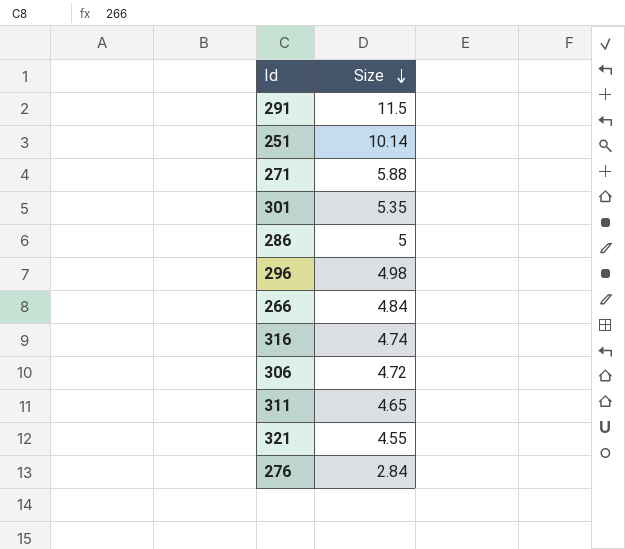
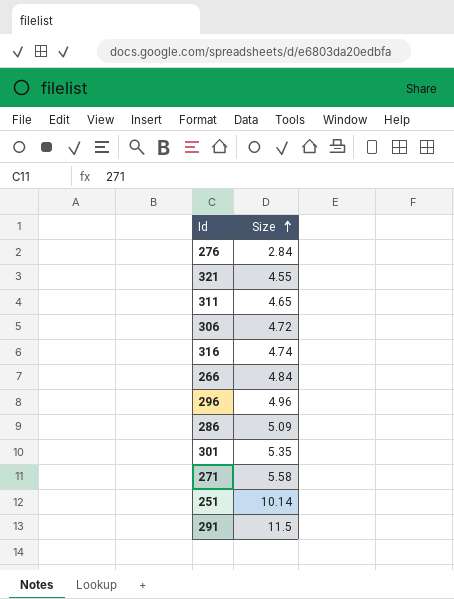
row order: Size descending -> Size ascending
296 | Size: 4.98 -> 4.96
286 | Size: 5 -> 5.09
271 | Size: 5.88 -> 5.58

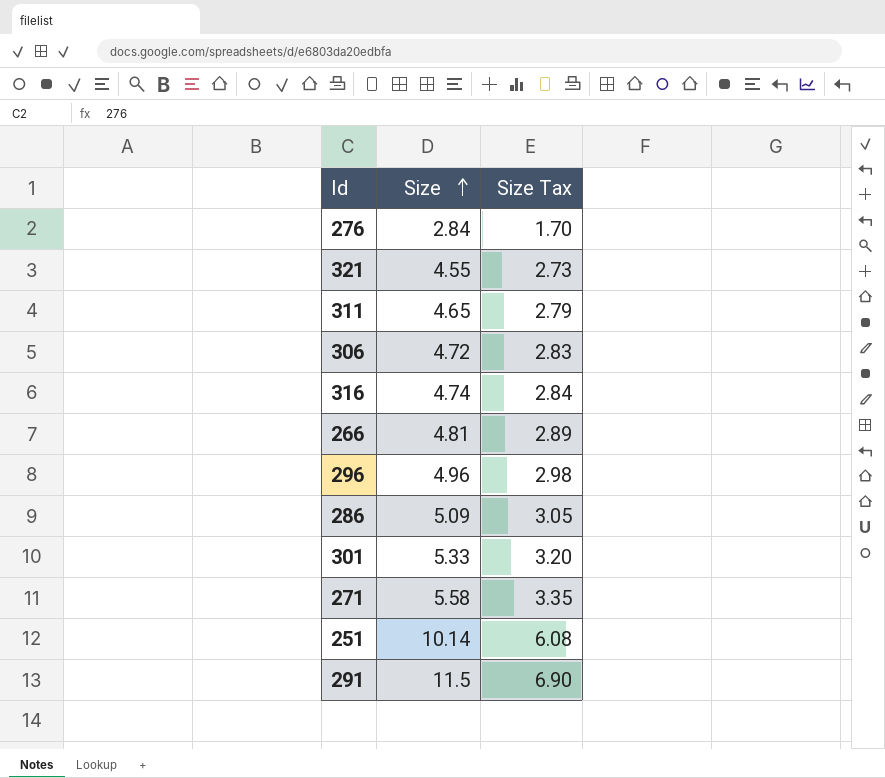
column Size Tax | formula: none -> [Size] * 0.6
266 | Size: 4.84 -> 4.81
301 | Size: 5.35 -> 5.33

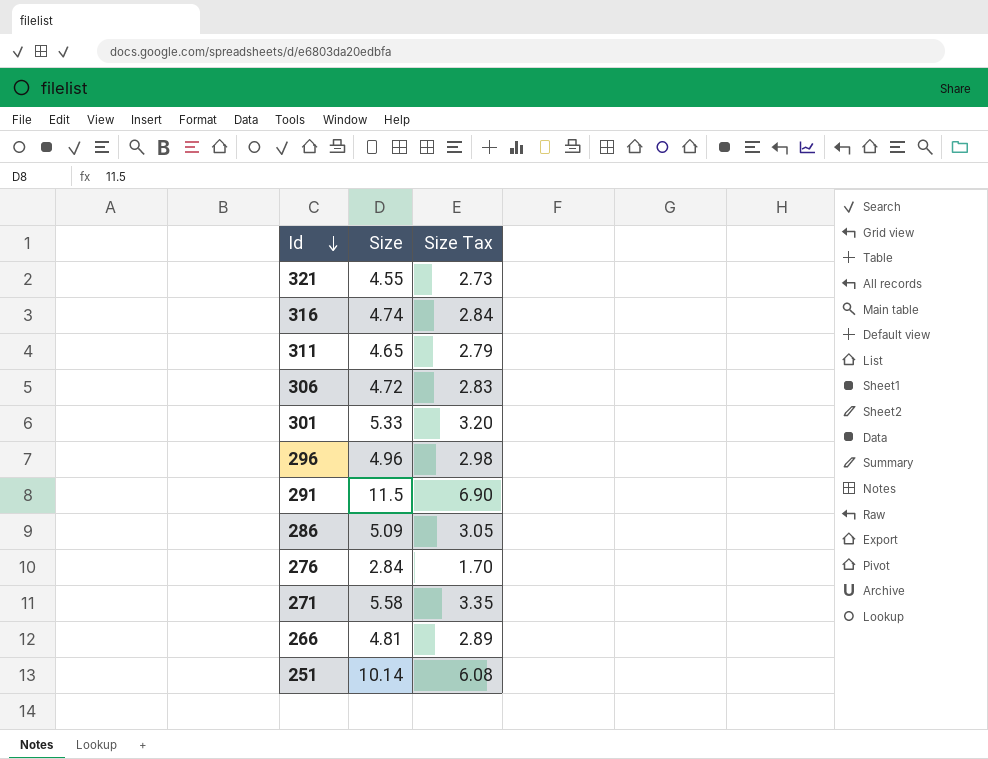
row order: Size ascending -> Id descending

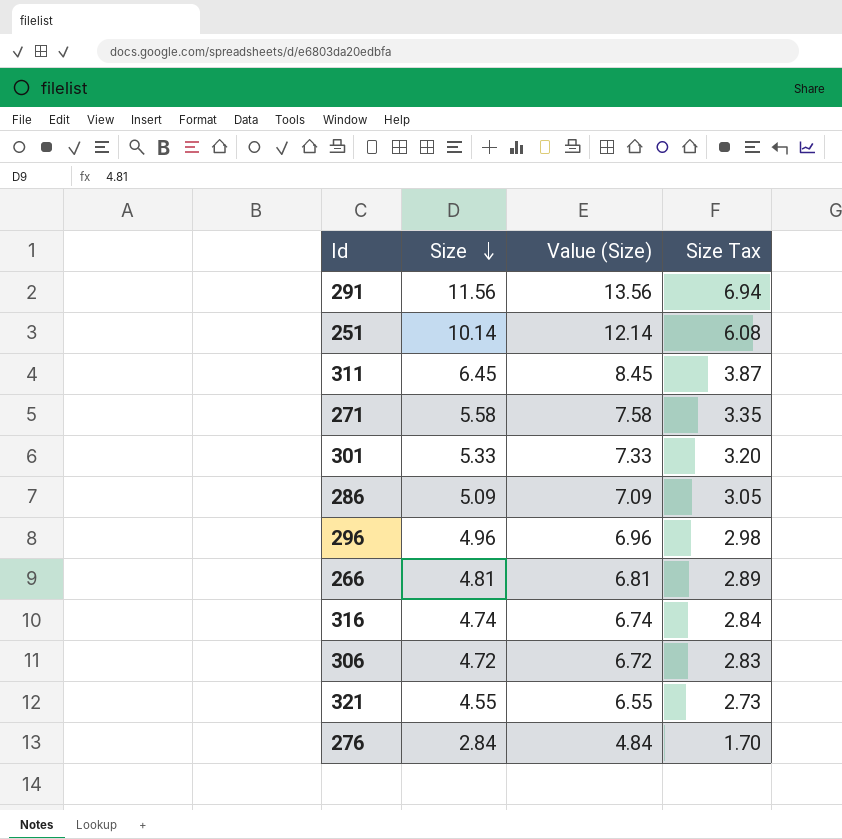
row order: Id descending -> Size descending
column Value (Size) | formula: none -> [Size] + 2
291 | Size: 11.5 -> 11.56
291 | Size Tax: 6.90 -> 6.94
311 | Size: 4.65 -> 6.45
311 | Size Tax: 2.79 -> 3.87

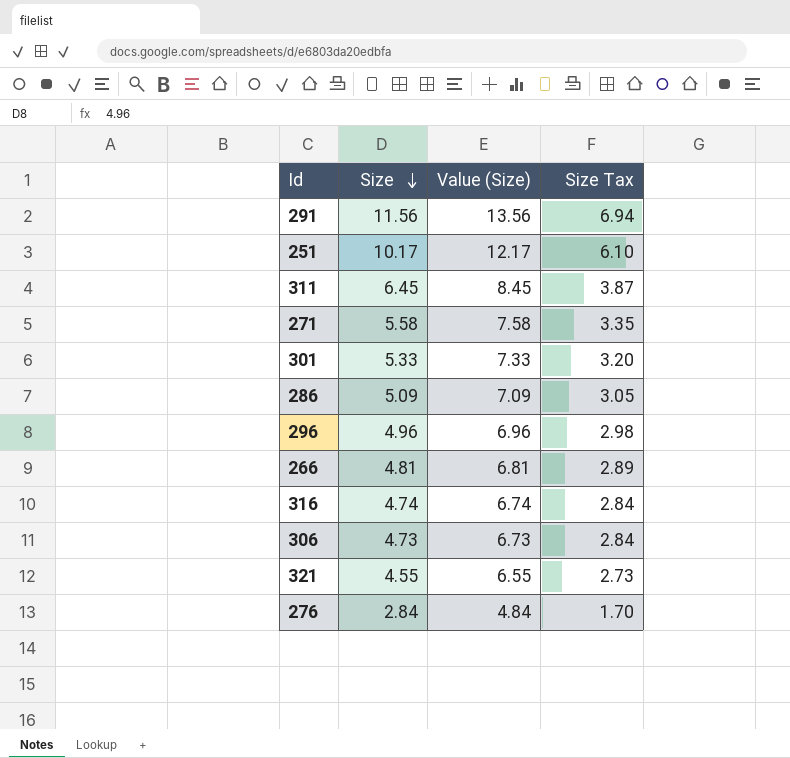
251 | Size: 10.14 -> 10.17
251 | Value (Size): 12.14 -> 12.17
251 | Size Tax: 6.08 -> 6.10
306 | Size: 4.72 -> 4.73
306 | Value (Size): 6.72 -> 6.73
306 | Size Tax: 2.83 -> 2.84

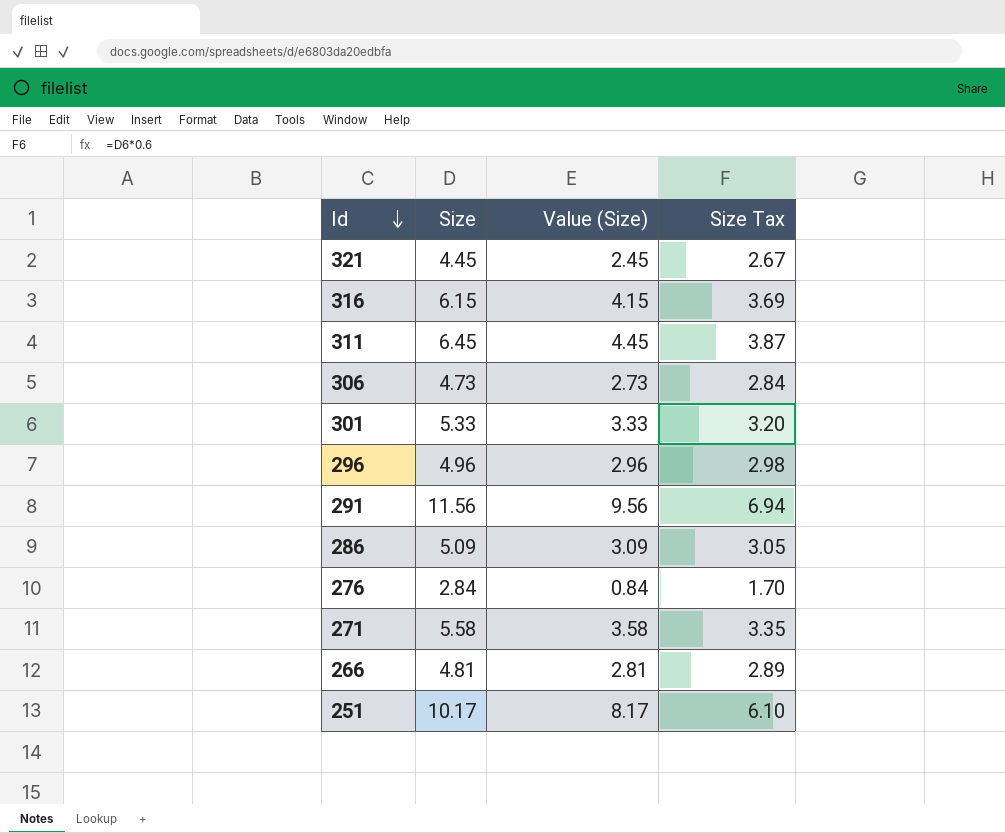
row order: Size descending -> Id descending
column Value (Size) | formula: [Size] + 2 -> [Size] - 2
321 | Size: 4.55 -> 4.45
321 | Size Tax: 2.73 -> 2.67
316 | Size: 4.74 -> 6.15
316 | Size Tax: 2.84 -> 3.69

